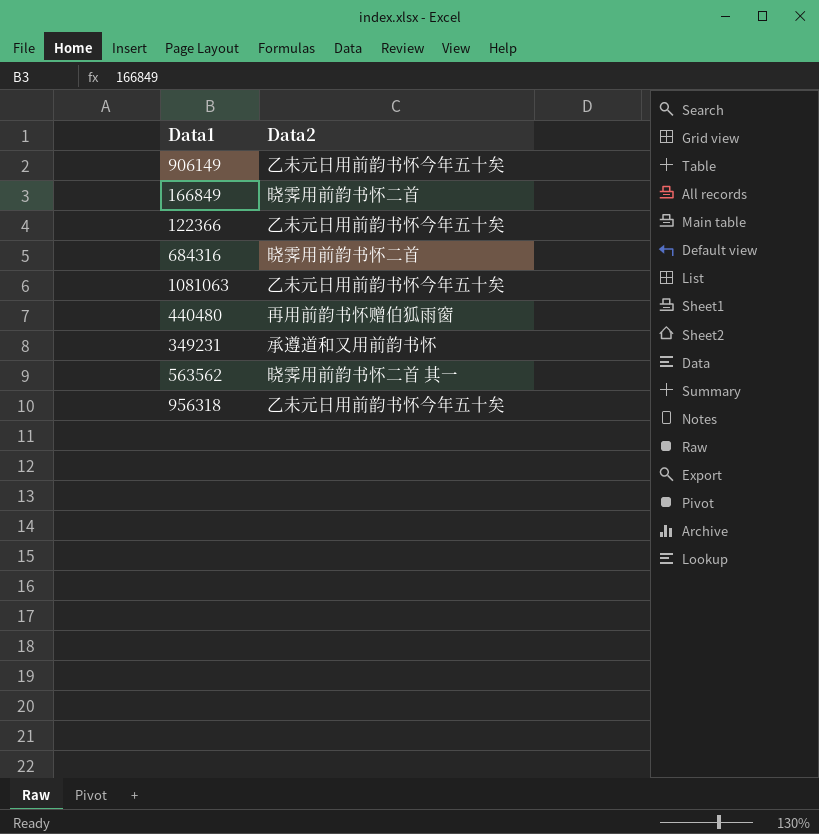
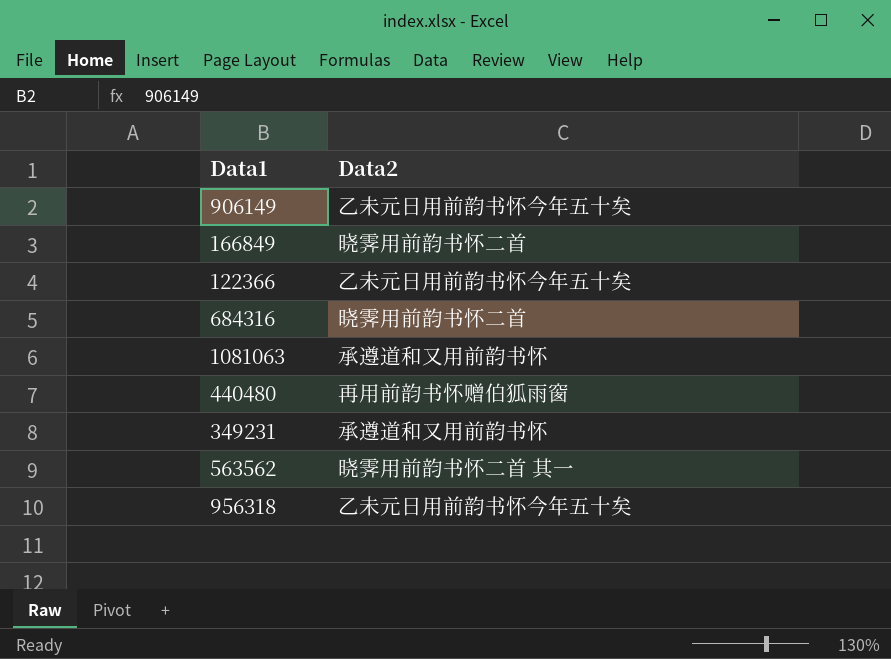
1081063 | Data2: 乙未元日用前韵书怀今年五十矣 -> 承遵道和又用前韵书怀

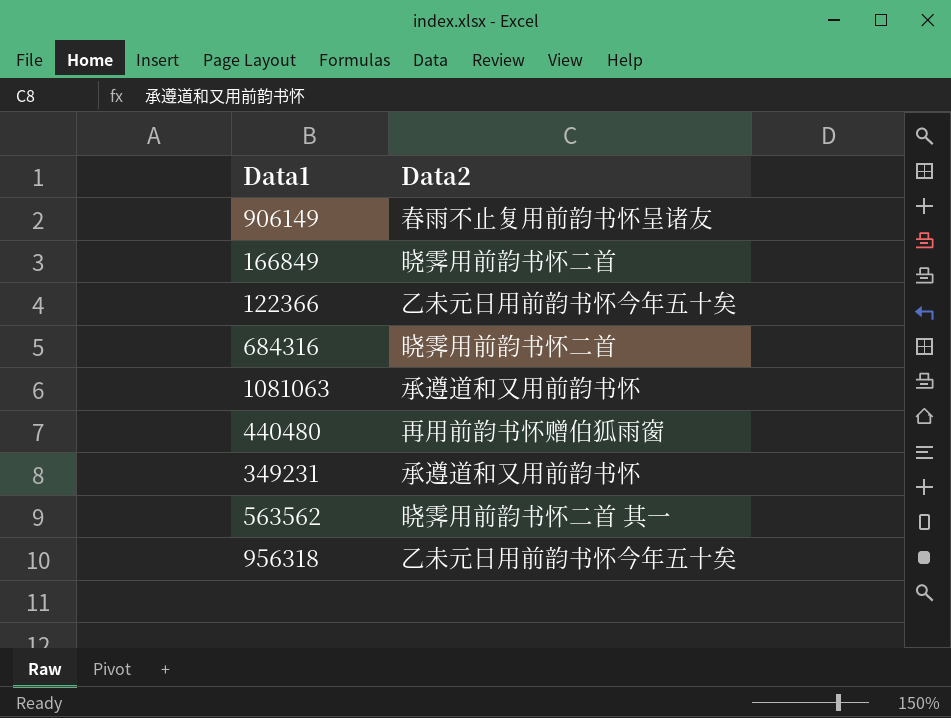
906149 | Data2: 乙未元日用前韵书怀今年五十矣 -> 春雨不止复用前韵书怀呈诸友

